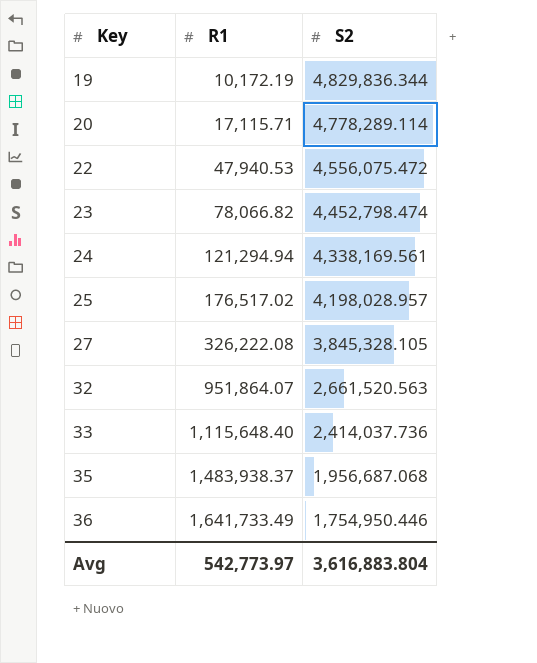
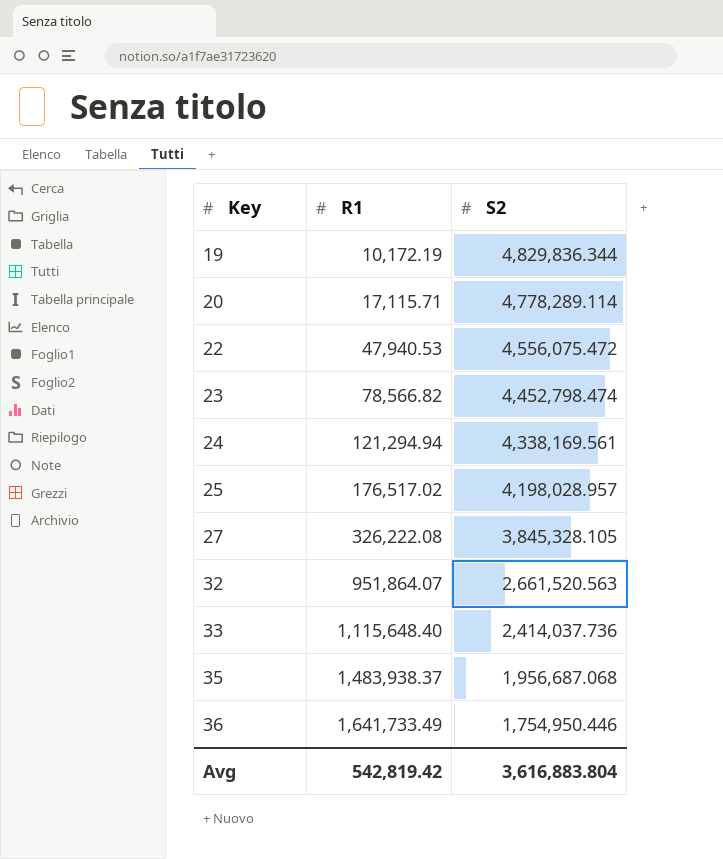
23 | R1: 78,066.82 -> 78,566.82
Avg | R1: 542,773.97 -> 542,819.42

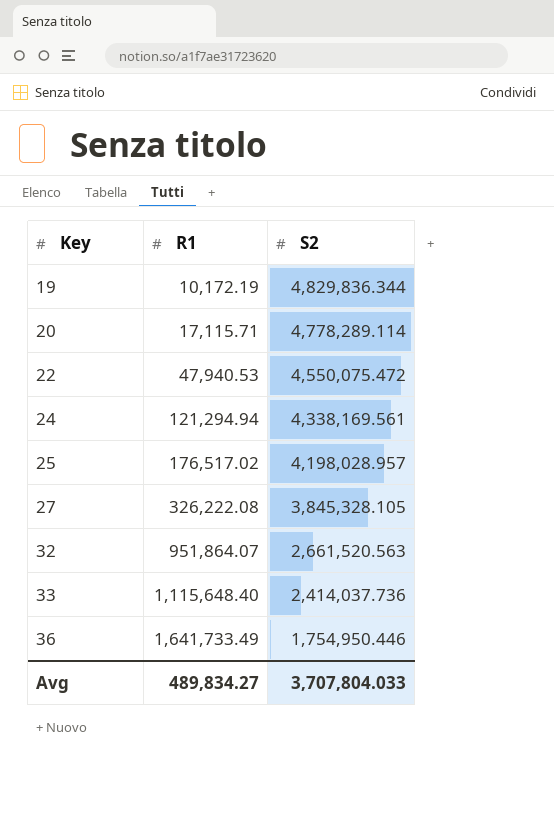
row 23: 78,566.82 | 4,452,798.474 -> none
row 35: 1,483,938.37 | 1,956,687.068 -> none
22 | S2: 4,556,075.472 -> 4,550,075.472
Avg | R1: 542,819.42 -> 489,834.27
Avg | S2: 3,616,883.804 -> 3,707,804.033

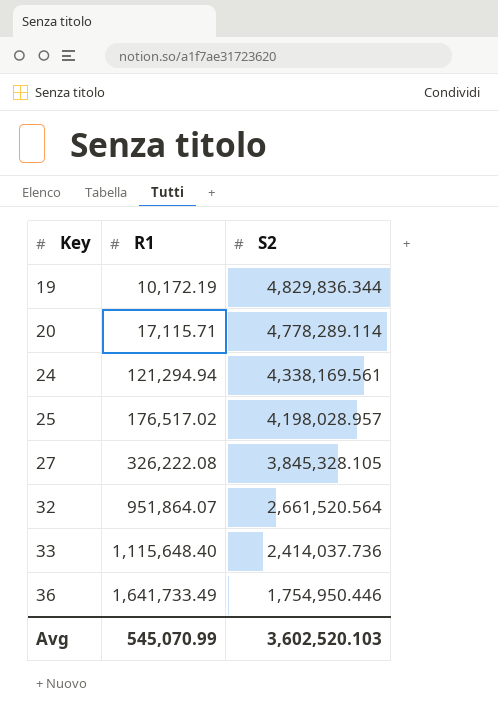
row 22: 47,940.53 | 4,550,075.472 -> none
32 | S2: 2,661,520.563 -> 2,661,520.564
Avg | R1: 489,834.27 -> 545,070.99
Avg | S2: 3,707,804.033 -> 3,602,520.103

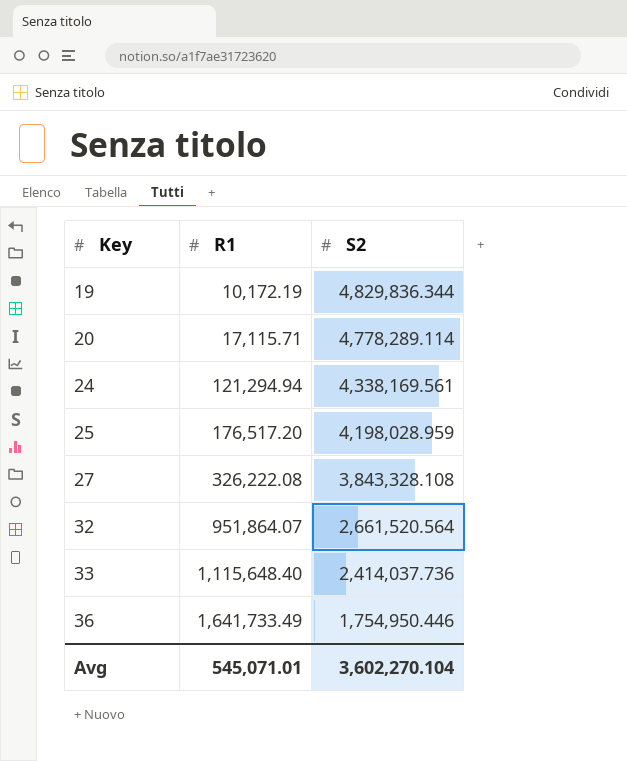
25 | R1: 176,517.02 -> 176,517.20
25 | S2: 4,198,028.957 -> 4,198,028.959
27 | S2: 3,845,328.105 -> 3,843,328.108
Avg | R1: 545,070.99 -> 545,071.01
Avg | S2: 3,602,520.103 -> 3,602,270.104

